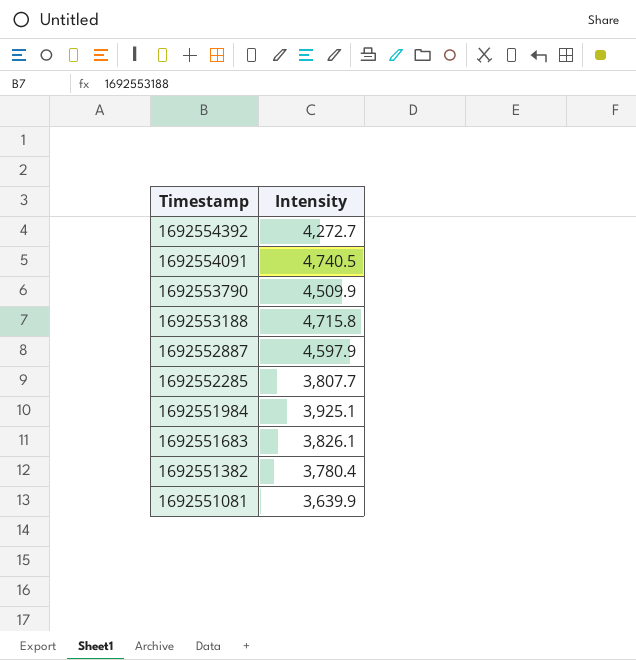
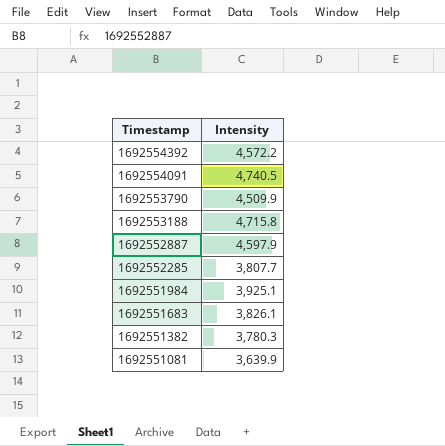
1692554392 | Intensity: 4,272.7 -> 4,572.2
1692551382 | Intensity: 3,780.4 -> 3,780.3

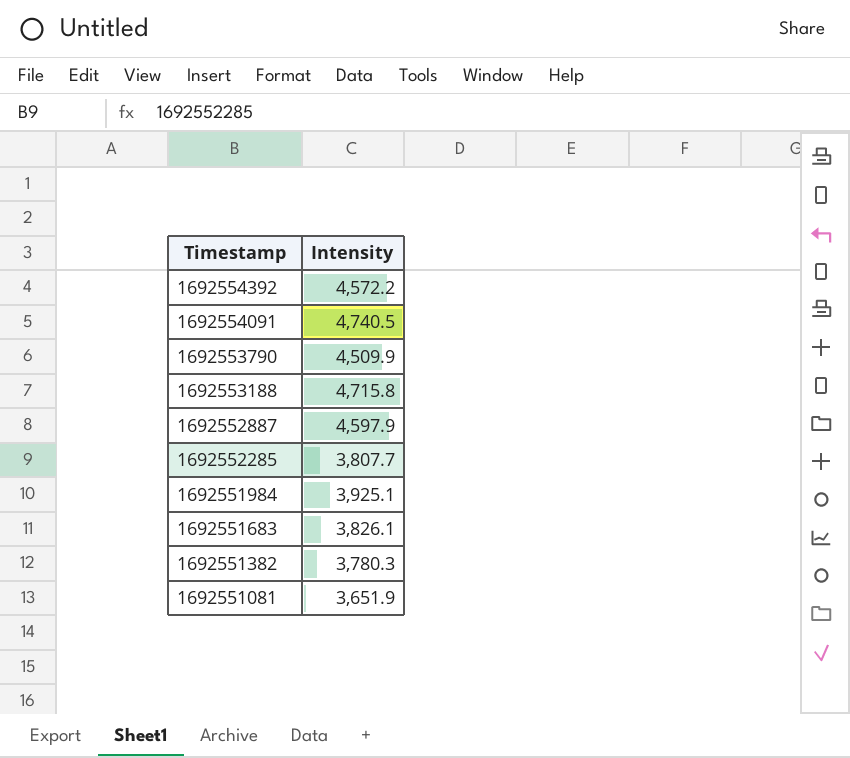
1692551081 | Intensity: 3,639.9 -> 3,651.9

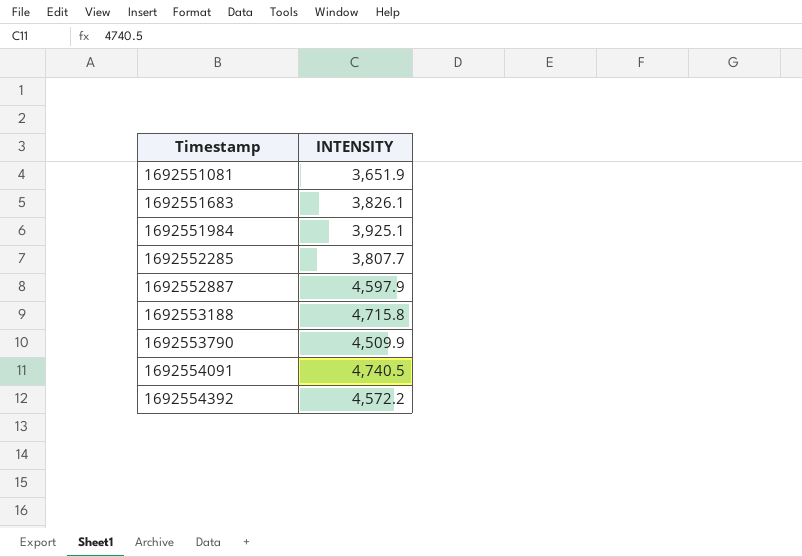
row order: Timestamp descending -> Timestamp ascending
column name: Intensity -> INTENSITY
row 1692551382: 3,780.3 -> none

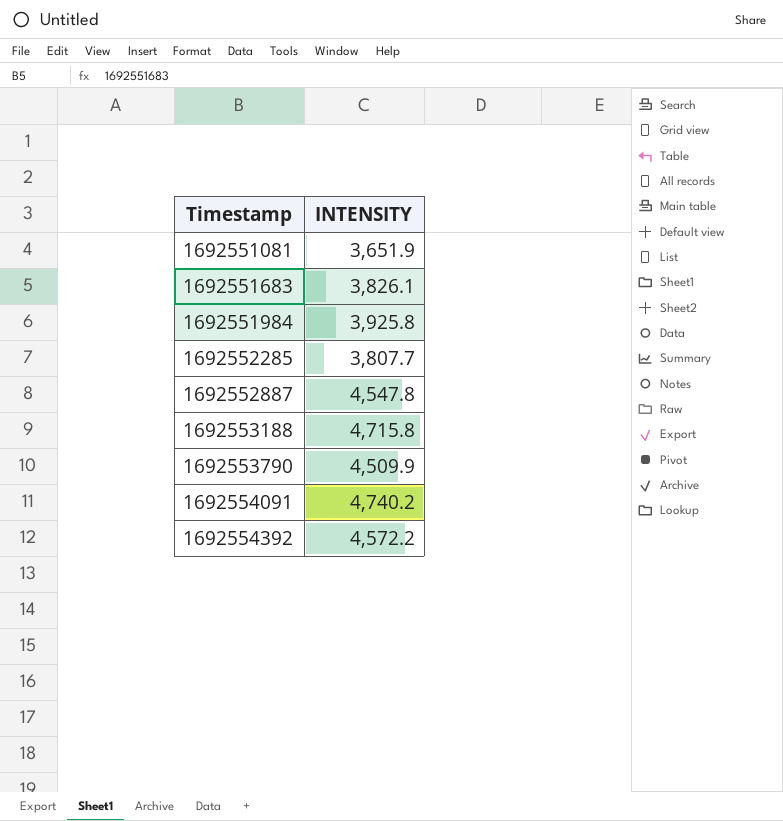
1692551984 | INTENSITY: 3,925.1 -> 3,925.8
1692552887 | INTENSITY: 4,597.9 -> 4,547.8
1692554091 | INTENSITY: 4,740.5 -> 4,740.2

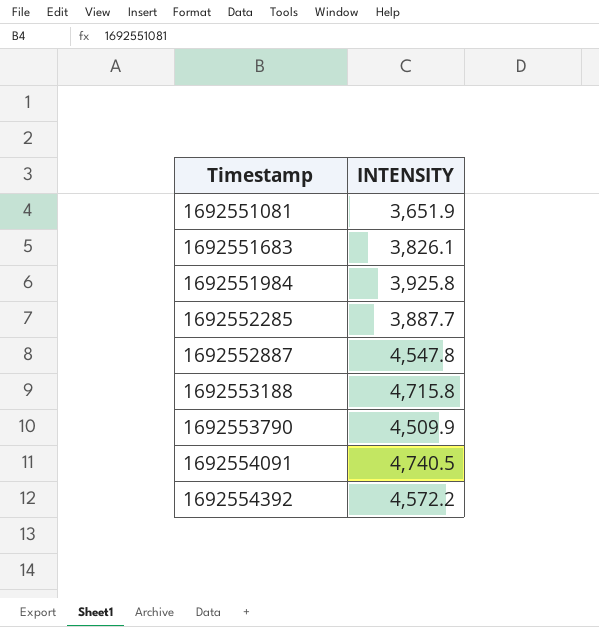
1692552285 | INTENSITY: 3,807.7 -> 3,887.7
1692554091 | INTENSITY: 4,740.2 -> 4,740.5

